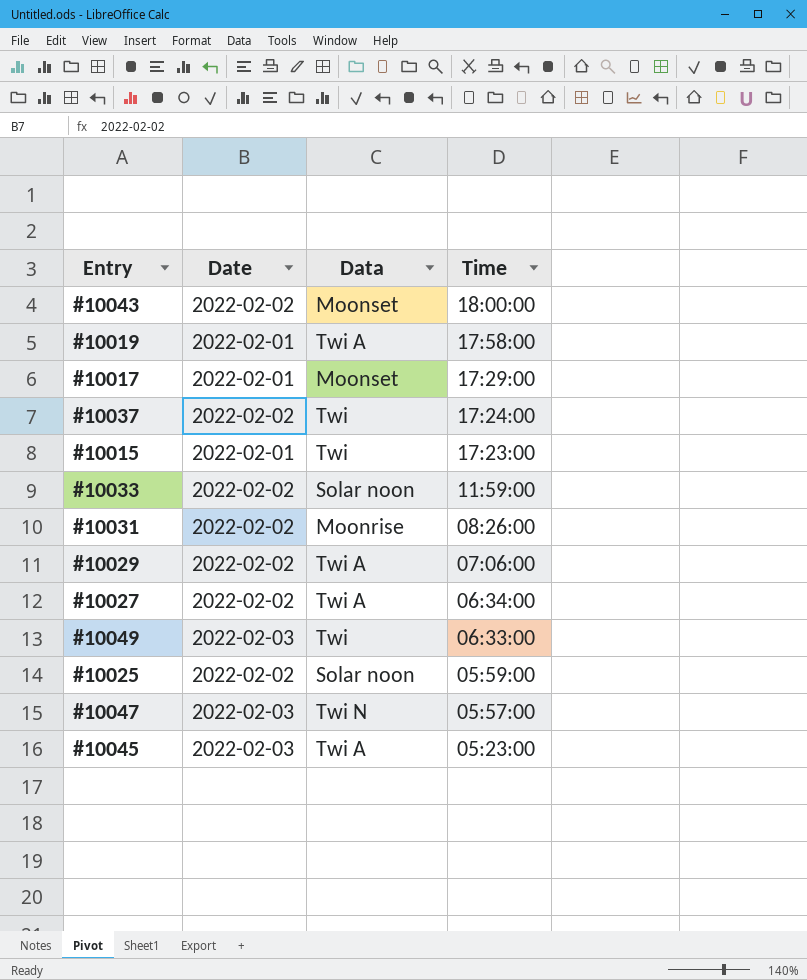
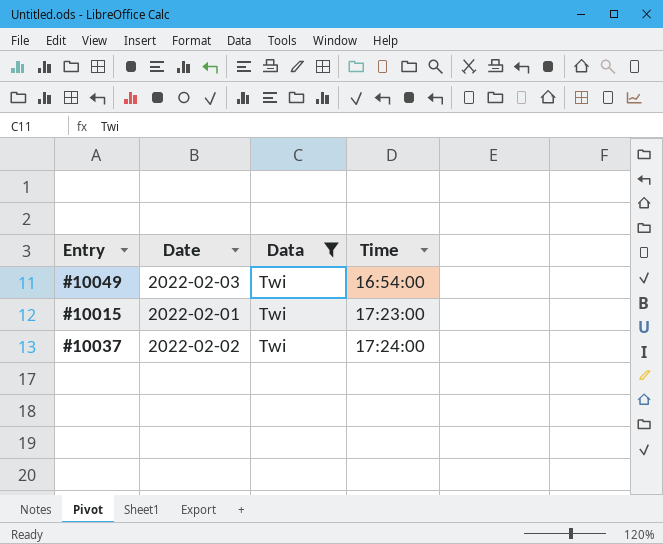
filter: none -> Data = Twi
row order: Time descending -> Time ascending
#10049 | Time: 06:33:00 -> 16:54:00

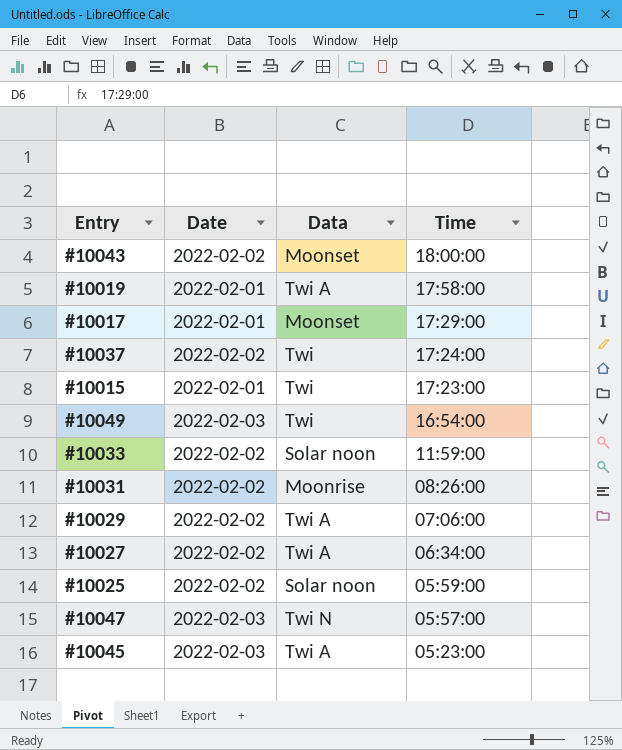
filter: Data = Twi -> none
row order: Time ascending -> Time descending

